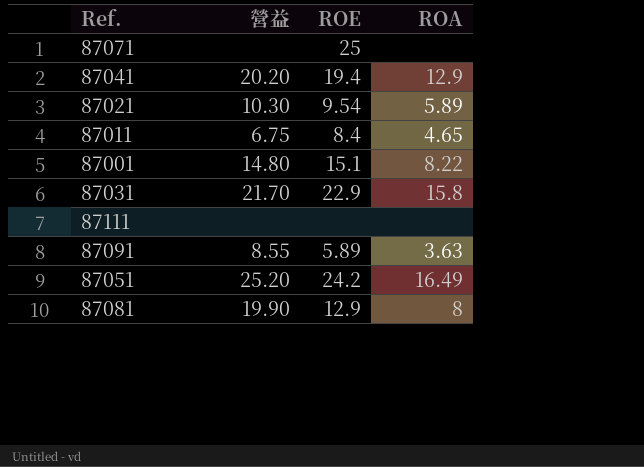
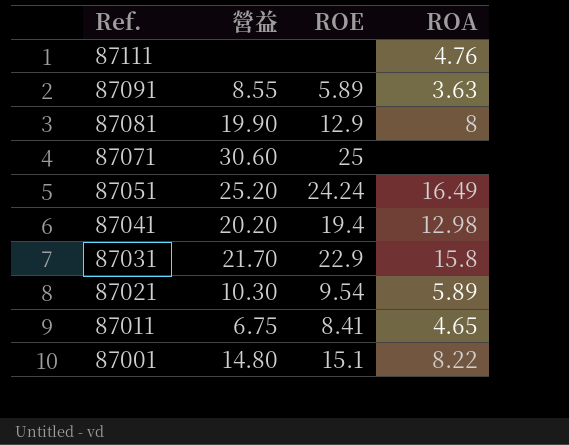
row order: none -> Ref. descending
87111 | ROA: none -> 4.76
87071 | 營益: none -> 30.60
87051 | ROE: 24.2 -> 24.24
87041 | ROA: 12.9 -> 12.98
87011 | ROE: 8.4 -> 8.41

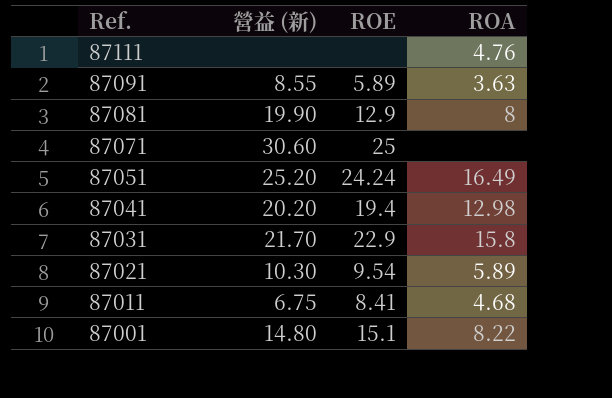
column name: 營益 -> 營益 (新)
87011 | ROA: 4.65 -> 4.68

